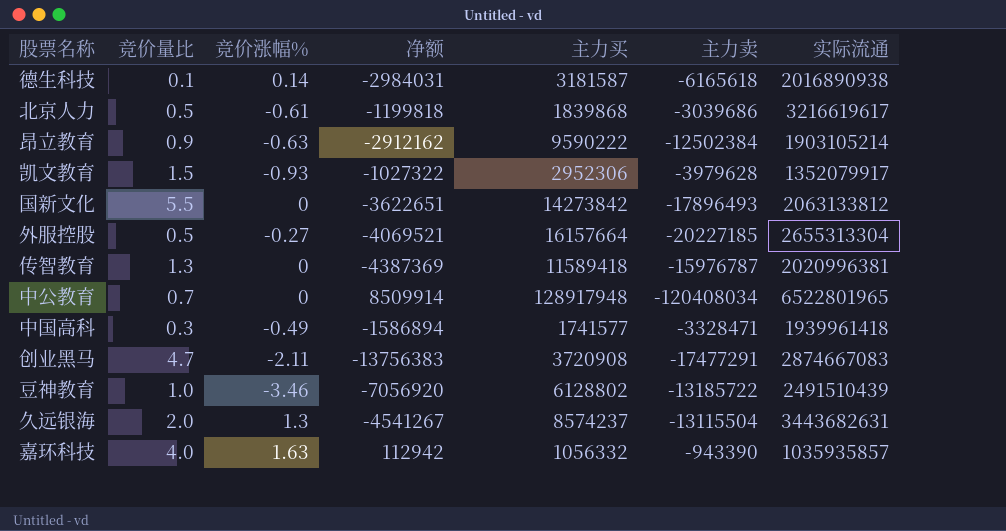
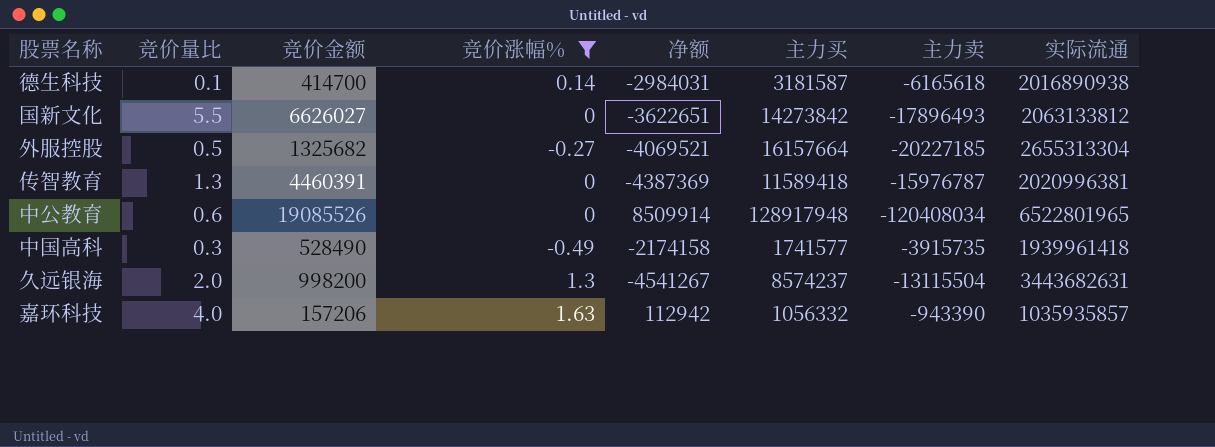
filter: none -> 竞价涨幅% >= -0.49
column 竞价金额 | position: none -> 3
中公教育 | 竞价量比: 0.7 -> 0.6
中国高科 | 净额: -1586894 -> -2174158
中国高科 | 主力卖: -3328471 -> -3915735

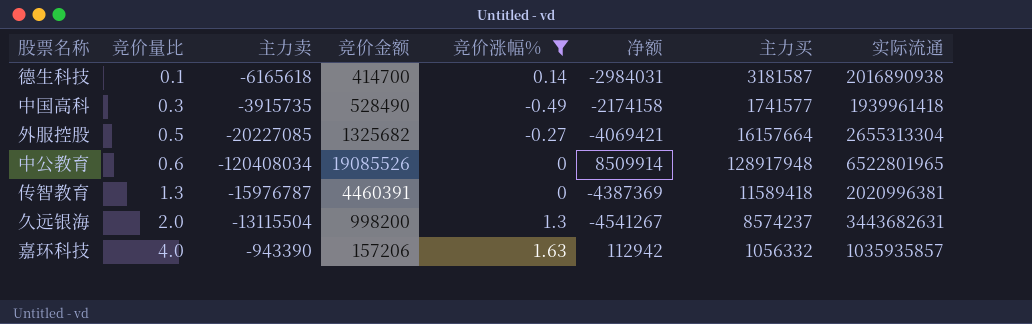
row order: none -> 竞价量比 ascending
column 主力卖 | position: 7 -> 3
row 国新文化: 5.5 | 6626027 | 0 | -3622651 | 14273842 | -17896493 | 2063133812 -> none
外服控股 | 主力卖: -20227185 -> -20227085
外服控股 | 净额: -4069521 -> -4069421

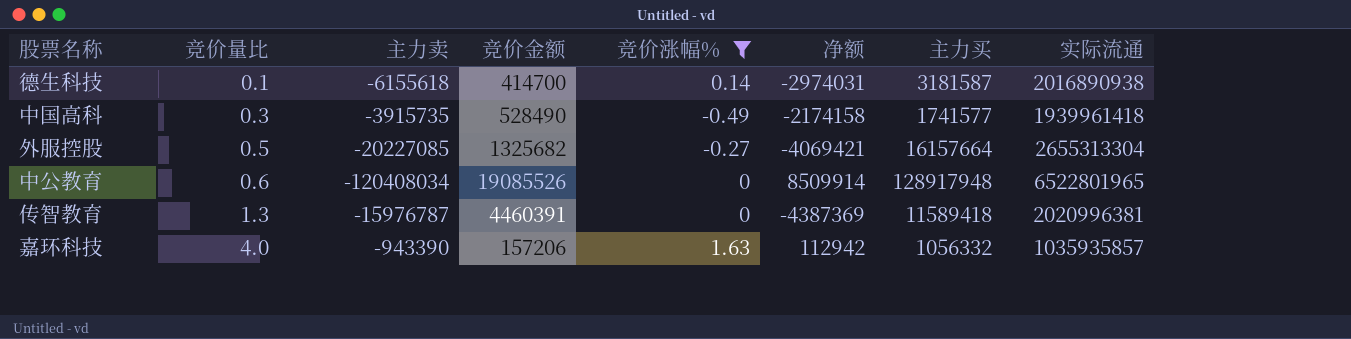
row 久远银海: 2.0 | -13115504 | 998200 | 1.3 | -4541267 | 8574237 | 3443682631 -> none
德生科技 | 主力卖: -6165618 -> -6155618
德生科技 | 净额: -2984031 -> -2974031

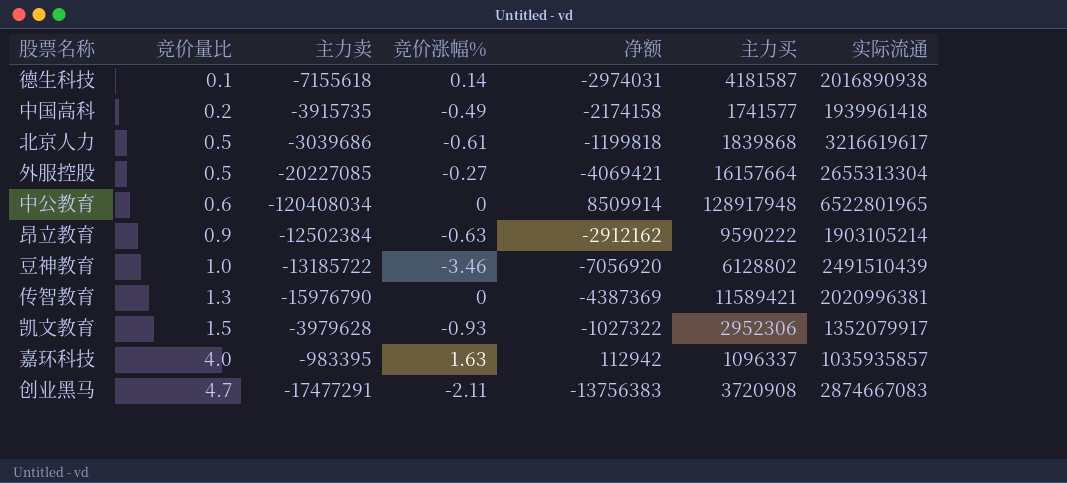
filter: 竞价涨幅% >= -0.49 -> none
column 竞价金额 | position: 4 -> none
德生科技 | 主力卖: -6155618 -> -7155618
德生科技 | 主力买: 3181587 -> 4181587
中国高科 | 竞价量比: 0.3 -> 0.2
传智教育 | 主力卖: -15976787 -> -15976790
传智教育 | 主力买: 11589418 -> 11589421
嘉环科技 | 主力卖: -943390 -> -983395
嘉环科技 | 主力买: 1056332 -> 1096337

